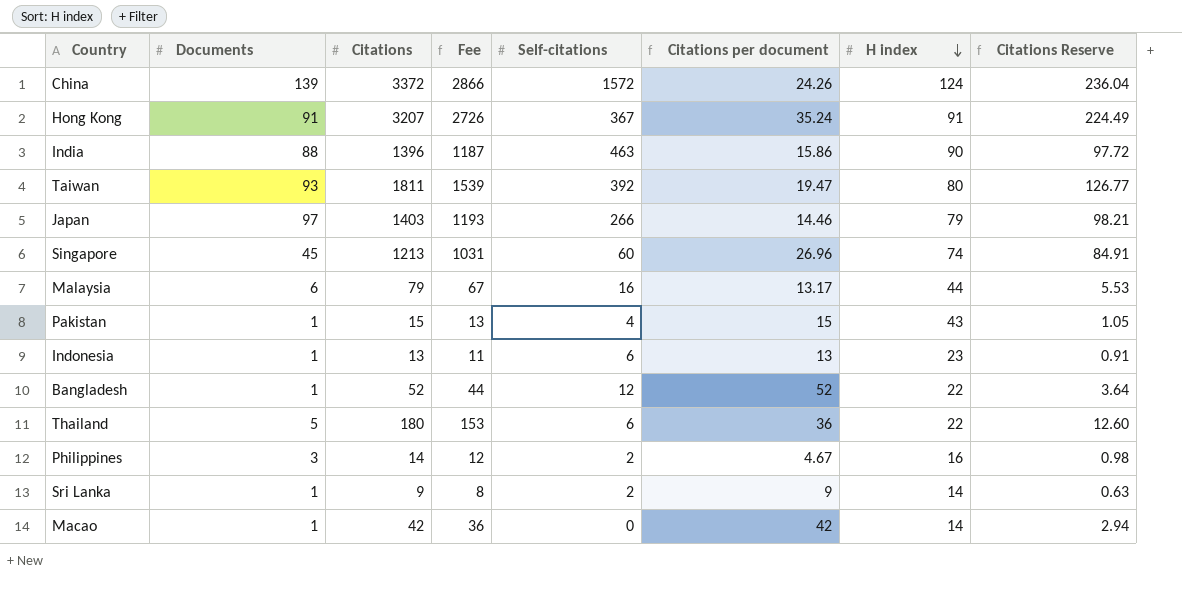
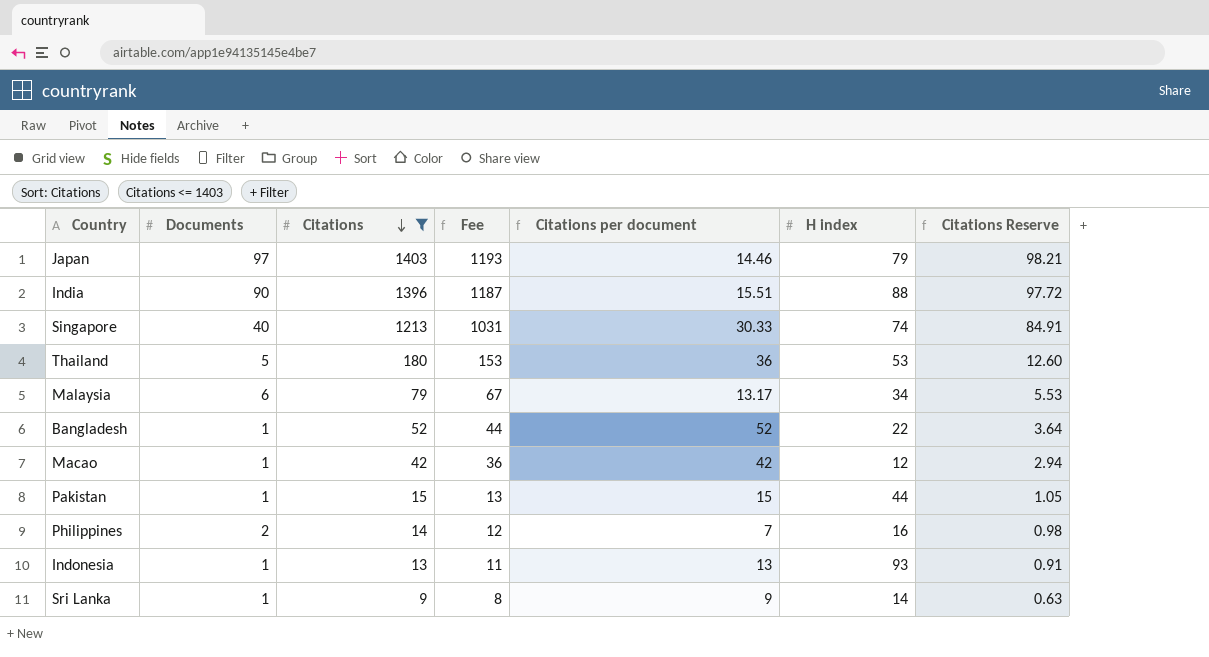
filter: none -> Citations <= 1403
row order: H index descending -> Citations descending
column Self-citations | position: 5 -> none
India | Documents: 88 -> 90
India | Citations per document: 15.86 -> 15.51
India | H index: 90 -> 88
Singapore | Documents: 45 -> 40
Singapore | Citations per document: 26.96 -> 30.33
Thailand | H index: 22 -> 53
Malaysia | H index: 44 -> 34
Macao | H index: 14 -> 12
Pakistan | H index: 43 -> 44
Philippines | Documents: 3 -> 2
Philippines | Citations per document: 4.67 -> 7
Indonesia | H index: 23 -> 93

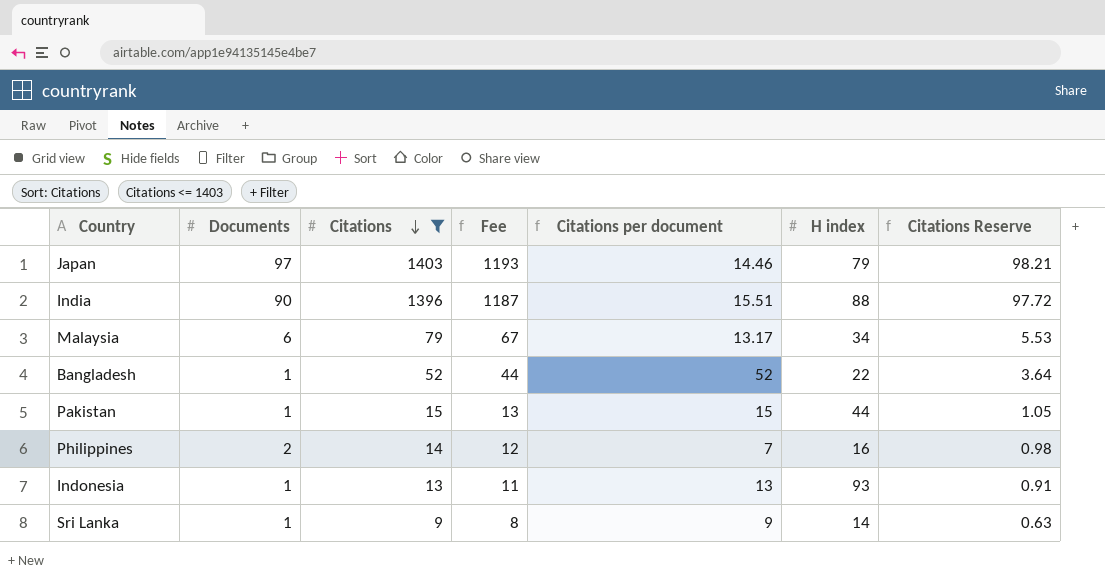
row Singapore: 40 | 1213 | 1031 | 30.33 | 74 | 84.91 -> none
row Thailand: 5 | 180 | 153 | 36 | 53 | 12.60 -> none
row Macao: 1 | 42 | 36 | 42 | 12 | 2.94 -> none

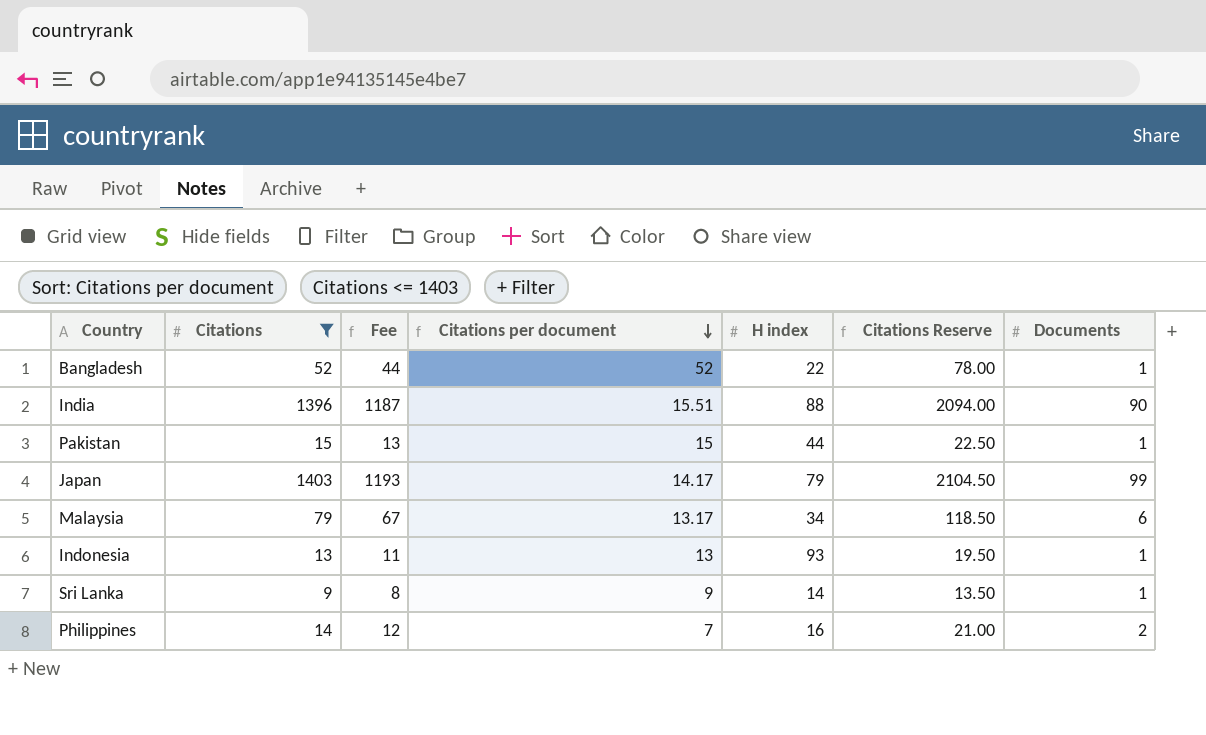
row order: Citations descending -> Citations per document descending
column Citations Reserve | formula: [Citations] * 0.07 -> [Citations] * 1.5
column Documents | position: 2 -> 7
Japan | Citations per document: 14.46 -> 14.17
Japan | Documents: 97 -> 99

